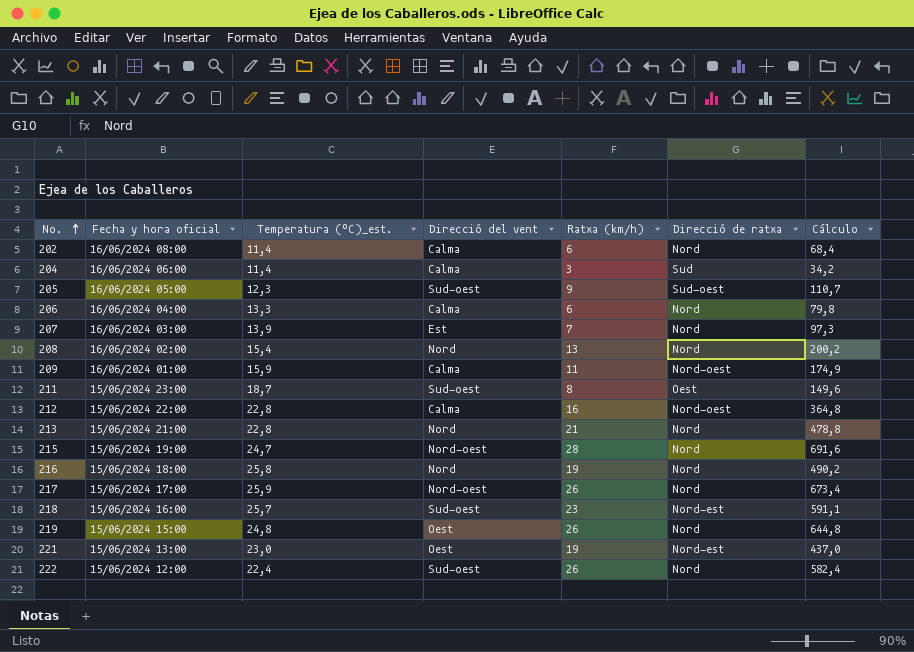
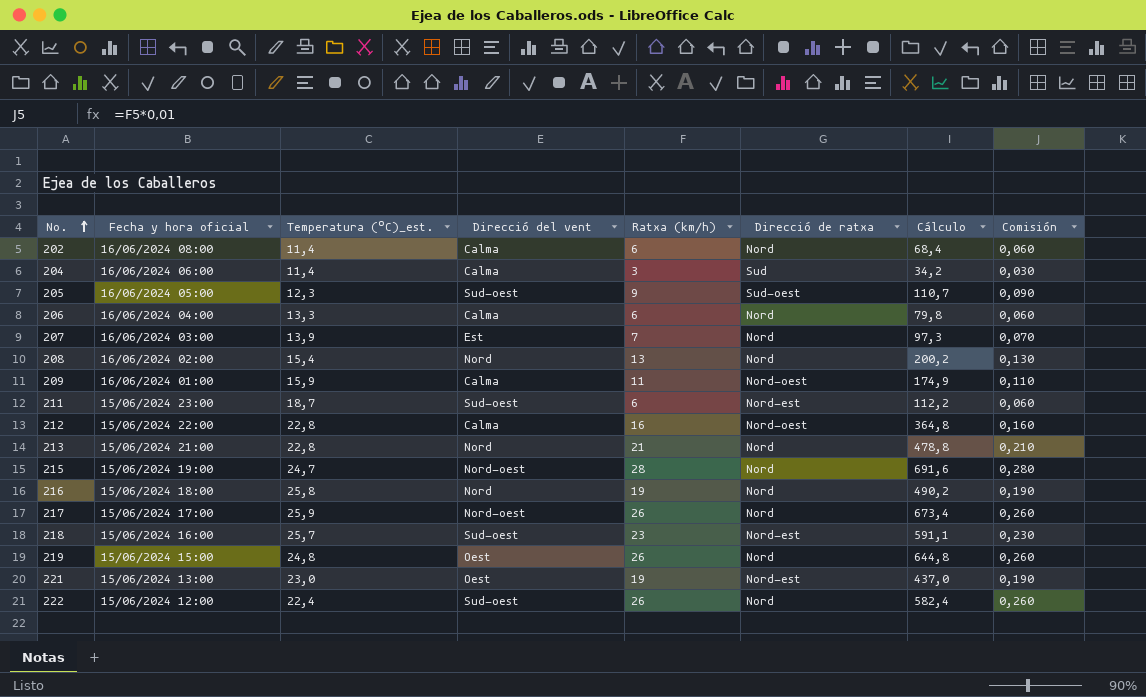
column Comisión | formula: none -> [Ratxa (km/h)] * 0,01
211 | Ratxa (km/h): 8 -> 6
211 | Direcció de ratxa: Oest -> Nord-est
211 | Cálculo: 149,6 -> 112,2

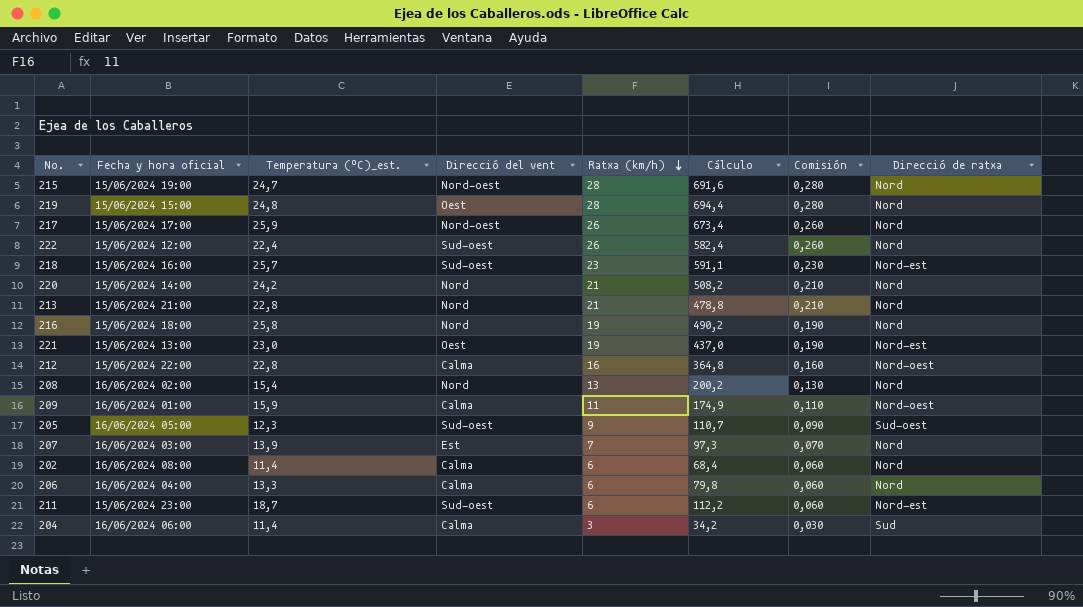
row order: No. ascending -> Ratxa (km/h) descending
column Direcció de ratxa | position: 6 -> 8
219 | Ratxa (km/h): 26 -> 28
219 | Cálculo: 644,8 -> 694,4
219 | Comisión: 0,260 -> 0,280
row 220: none -> 15/06/2024 14:00 | 24,2 | Nord | 21 | 508,2 | 0,210 | Nord

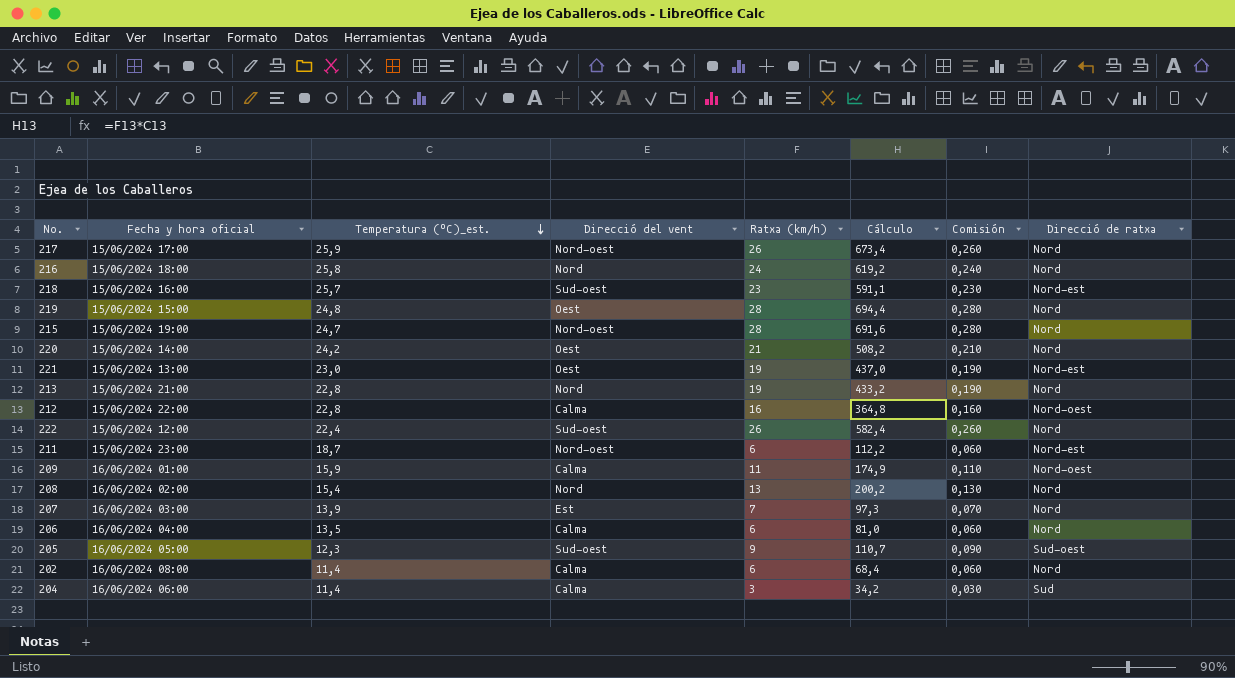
row order: Ratxa (km/h) descending -> Temperatura (ºC)_est. descending
216 | Ratxa (km/h): 19 -> 24
216 | Cálculo: 490,2 -> 619,2
216 | Comisión: 0,190 -> 0,240
220 | Direcció del vent: Nord -> Oest
213 | Ratxa (km/h): 21 -> 19
213 | Cálculo: 478,8 -> 433,2
213 | Comisión: 0,210 -> 0,190
211 | Direcció del vent: Sud-oest -> Nord-oest
206 | Temperatura (ºC)_est.: 13,3 -> 13,5
206 | Cálculo: 79,8 -> 81,0

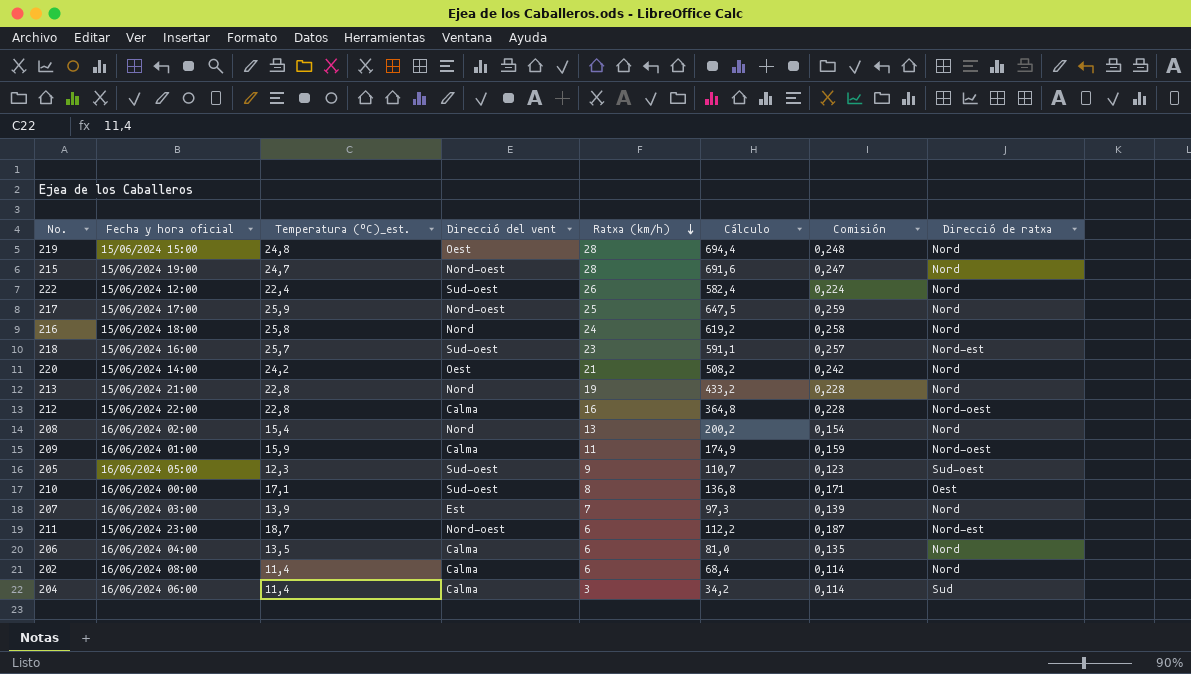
row order: Temperatura (ºC)_est. descending -> Ratxa (km/h) descending
column Comisión | formula: [Ratxa (km/h)] * 0,01 -> [Temperatura (ºC)_est.] * 0,01
row 221: 15/06/2024 13:00 | 23,0 | Oest | 19 | 437,0 | 0,190 | Nord-est -> none
217 | Ratxa (km/h): 26 -> 25
217 | Cálculo: 673,4 -> 647,5
row 210: none -> 16/06/2024 00:00 | 17,1 | Sud-oest | 8 | 136,8 | 0,171 | Oest

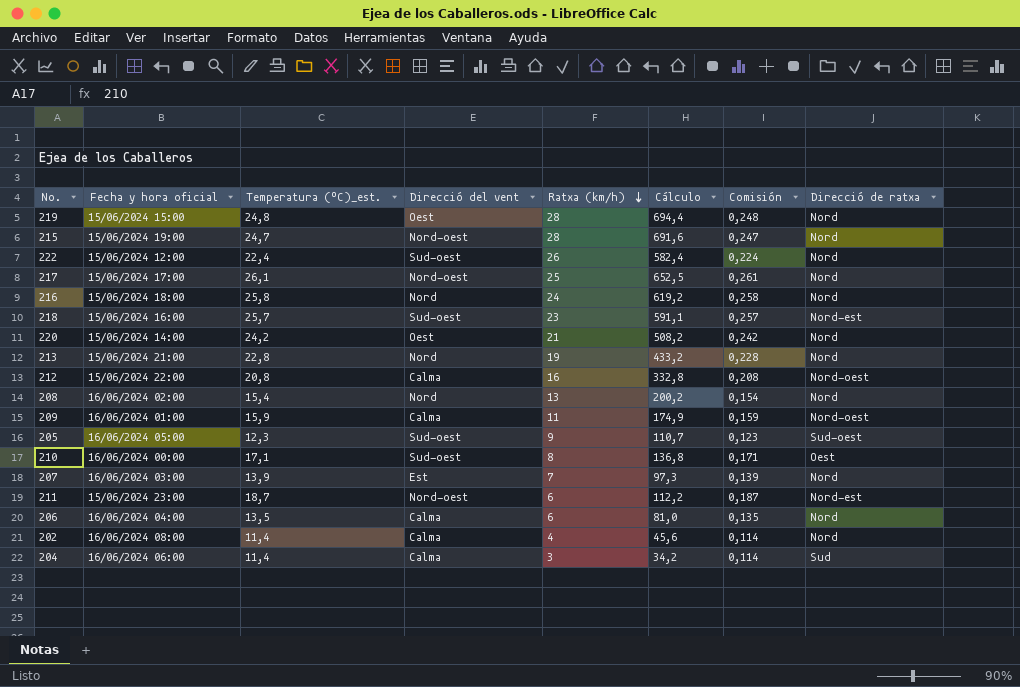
217 | Temperatura (ºC)_est.: 25,9 -> 26,1
217 | Cálculo: 647,5 -> 652,5
217 | Comisión: 0,259 -> 0,261
212 | Temperatura (ºC)_est.: 22,8 -> 20,8
212 | Cálculo: 364,8 -> 332,8
212 | Comisión: 0,228 -> 0,208
202 | Ratxa (km/h): 6 -> 4
202 | Cálculo: 68,4 -> 45,6

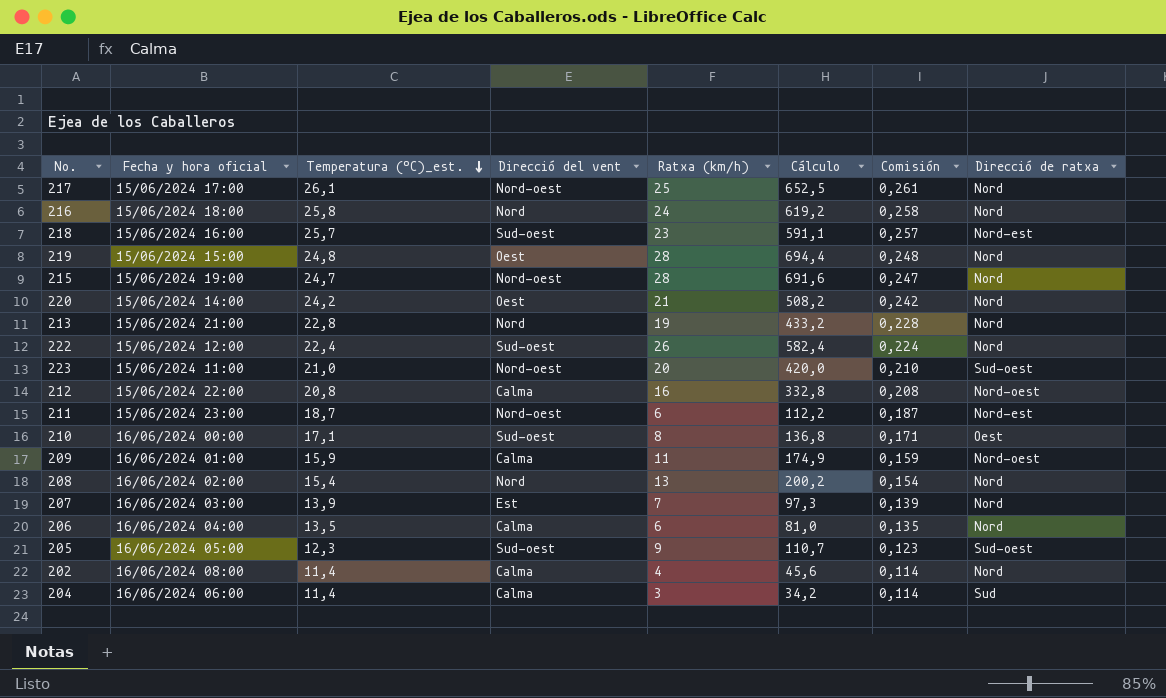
row order: Ratxa (km/h) descending -> Temperatura (ºC)_est. descending
row 223: none -> 15/06/2024 11:00 | 21,0 | Nord-oest | 20 | 420,0 | 0,210 | Sud-oest

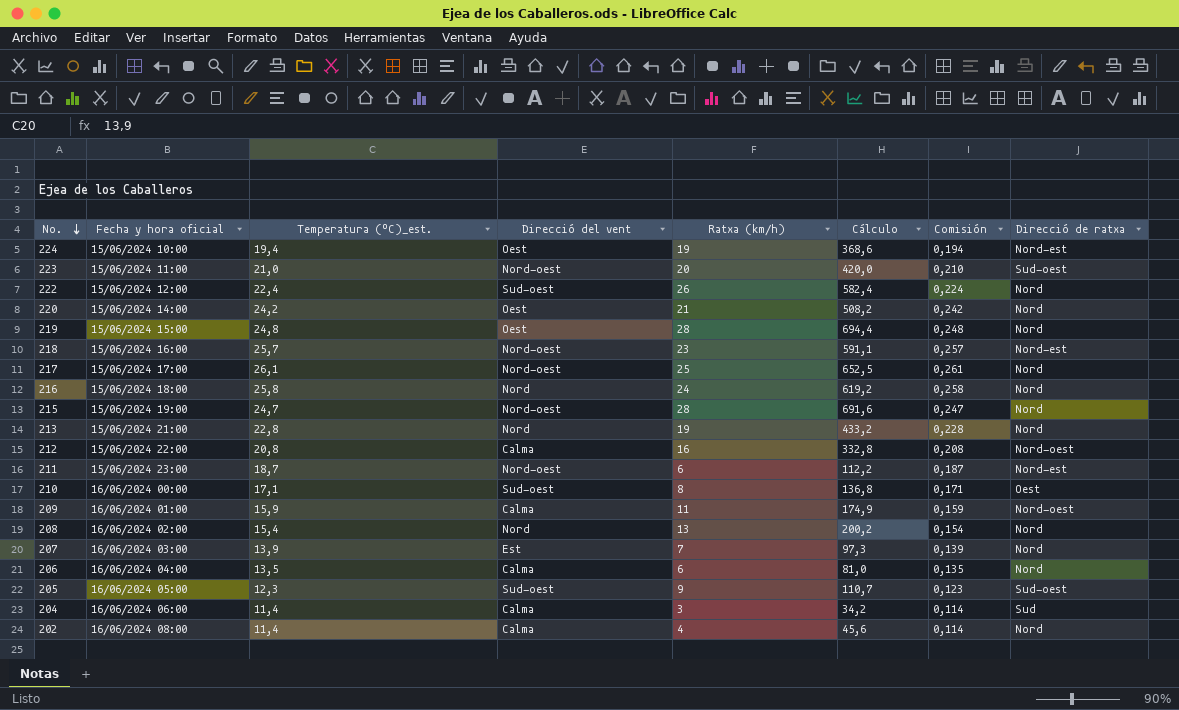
row order: Temperatura (ºC)_est. descending -> No. descending
row 224: none -> 15/06/2024 10:00 | 19,4 | Oest | 19 | 368,6 | 0,194 | Nord-est
218 | Direcció del vent: Sud-oest -> Nord-oest

